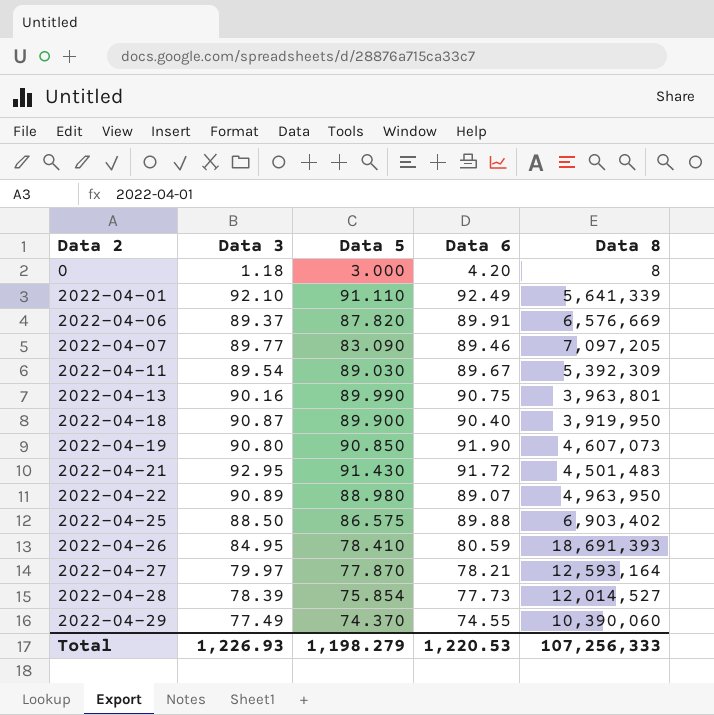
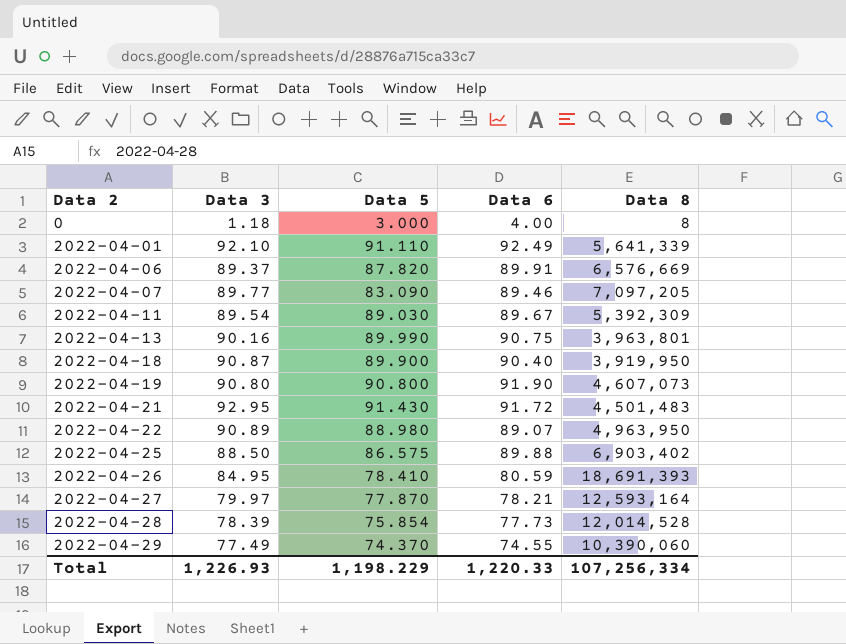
0 | Data 6: 4.20 -> 4.00
2022-04-19 | Data 5: 90.850 -> 90.800
2022-04-28 | Data 8: 12,014,527 -> 12,014,528
Total | Data 5: 1,198.279 -> 1,198.229
Total | Data 6: 1,220.53 -> 1,220.33
Total | Data 8: 107,256,333 -> 107,256,334

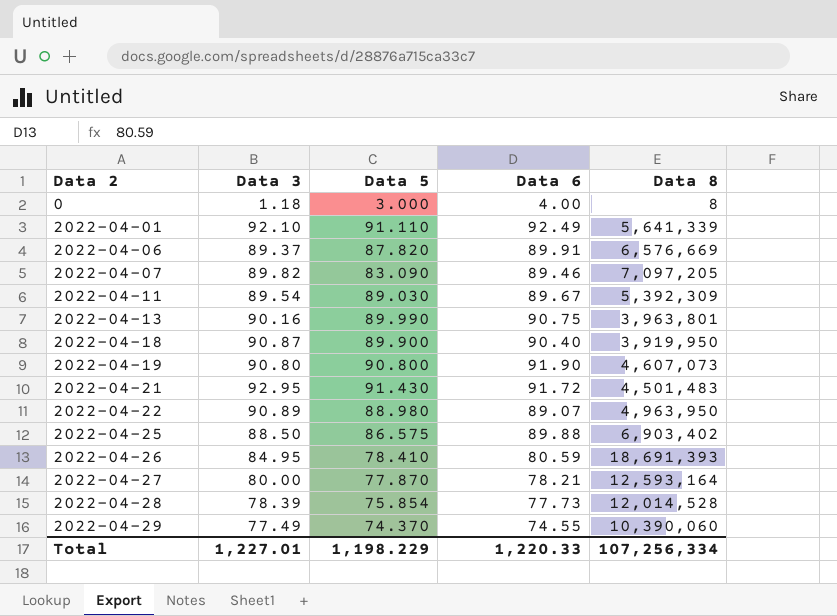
2022-04-07 | Data 3: 89.77 -> 89.82
2022-04-27 | Data 3: 79.97 -> 80.00
Total | Data 3: 1,226.93 -> 1,227.01

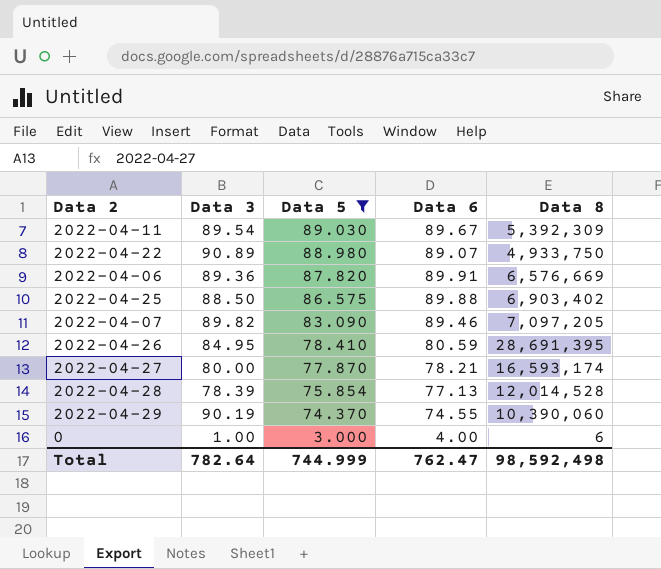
filter: none -> Data 5 <= 89.030
row order: Data 2 ascending -> Data 5 descending
2022-04-22 | Data 8: 4,963,950 -> 4,933,750
2022-04-06 | Data 3: 89.37 -> 89.36
2022-04-26 | Data 8: 18,691,393 -> 28,691,395
2022-04-27 | Data 8: 12,593,164 -> 16,593,174
2022-04-28 | Data 6: 77.73 -> 77.13
2022-04-29 | Data 3: 77.49 -> 90.19
0 | Data 3: 1.18 -> 1.00
0 | Data 8: 8 -> 6
Total | Data 3: 1,227.01 -> 782.64
Total | Data 5: 1,198.229 -> 744.999
Total | Data 6: 1,220.33 -> 762.47
Total | Data 8: 107,256,334 -> 98,592,498

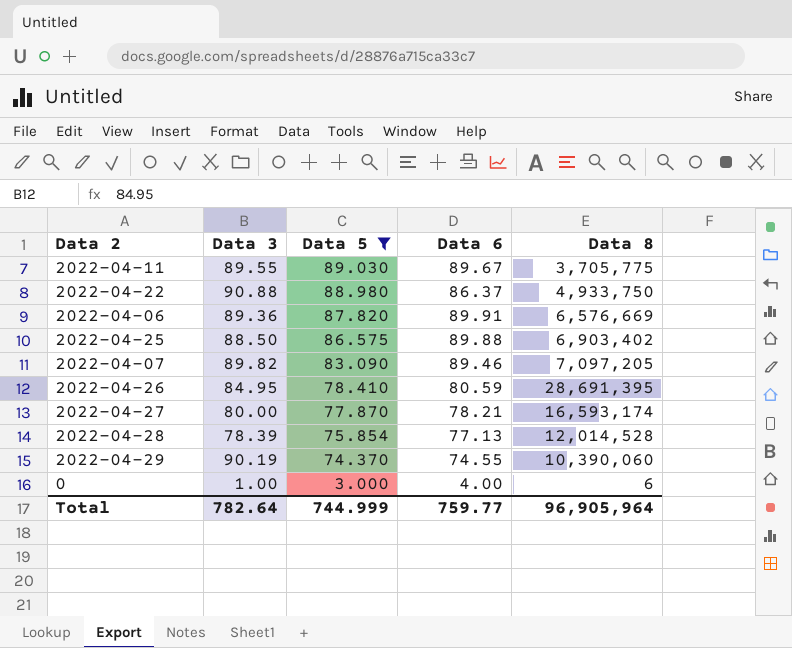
2022-04-11 | Data 3: 89.54 -> 89.55
2022-04-11 | Data 8: 5,392,309 -> 3,705,775
2022-04-22 | Data 3: 90.89 -> 90.88
2022-04-22 | Data 6: 89.07 -> 86.37
Total | Data 6: 762.47 -> 759.77
Total | Data 8: 98,592,498 -> 96,905,964

